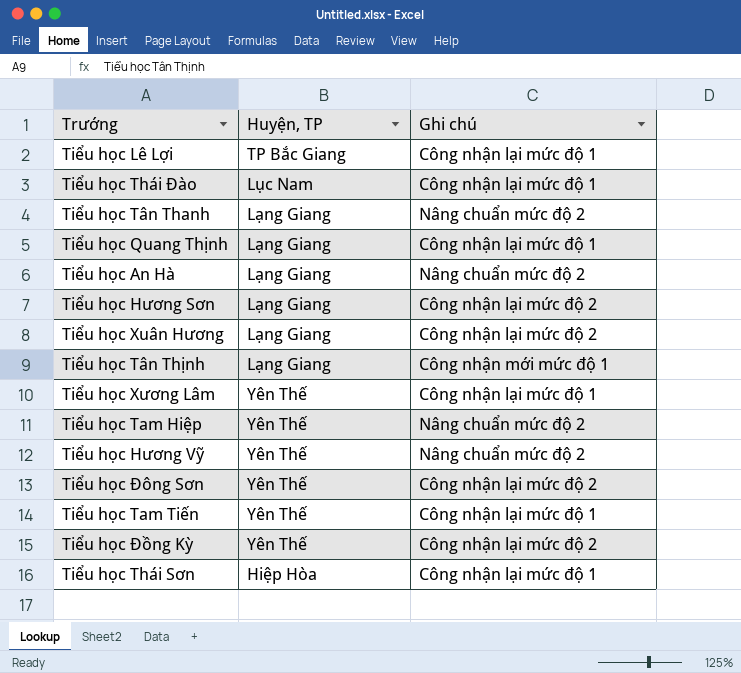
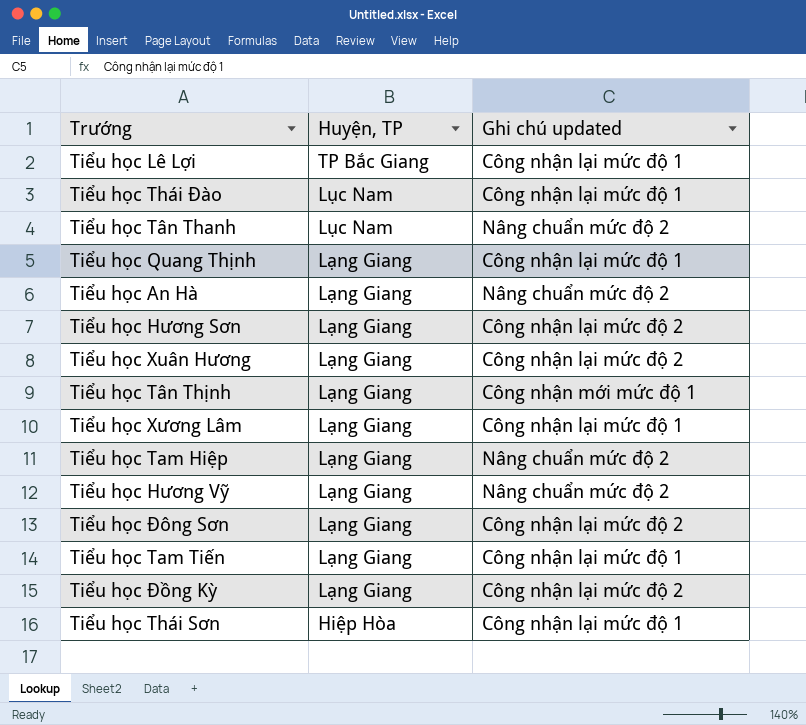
column name: Ghi chú -> Ghi chú updated
Tiểu học Tân Thanh | Huyện, TP: Lạng Giang -> Lục Nam
Tiểu học Xương Lâm | Huyện, TP: Yên Thế -> Lạng Giang
Tiểu học Tam Hiệp | Huyện, TP: Yên Thế -> Lạng Giang
Tiểu học Hương Vỹ | Huyện, TP: Yên Thế -> Lạng Giang
Tiểu học Đông Sơn | Huyện, TP: Yên Thế -> Lạng Giang
Tiểu học Tam Tiến | Huyện, TP: Yên Thế -> Lạng Giang
Tiểu học Đồng Kỳ | Huyện, TP: Yên Thế -> Lạng Giang

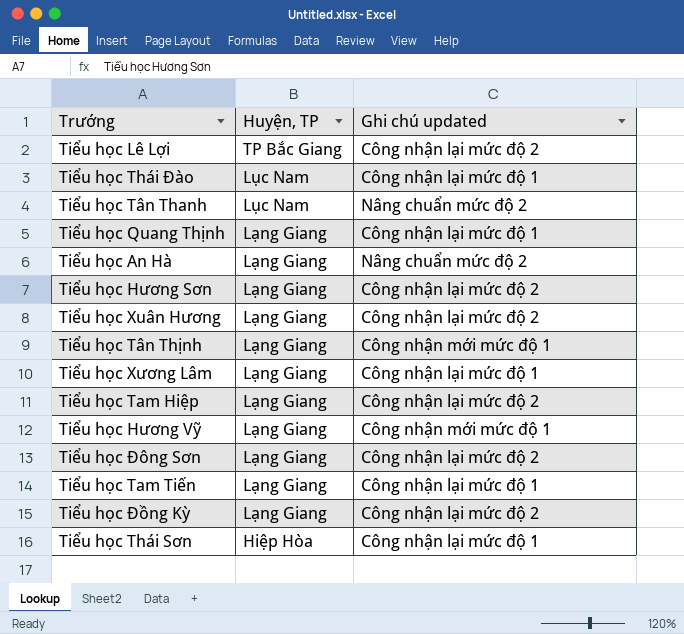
Tiểu học Lê Lợi | Ghi chú updated: Công nhận lại mức độ 1 -> Công nhận lại mức độ 2
Tiểu học Tam Hiệp | Ghi chú updated: Nâng chuẩn mức độ 2 -> Công nhận lại mức độ 2
Tiểu học Hương Vỹ | Ghi chú updated: Nâng chuẩn mức độ 2 -> Công nhận mới mức độ 1

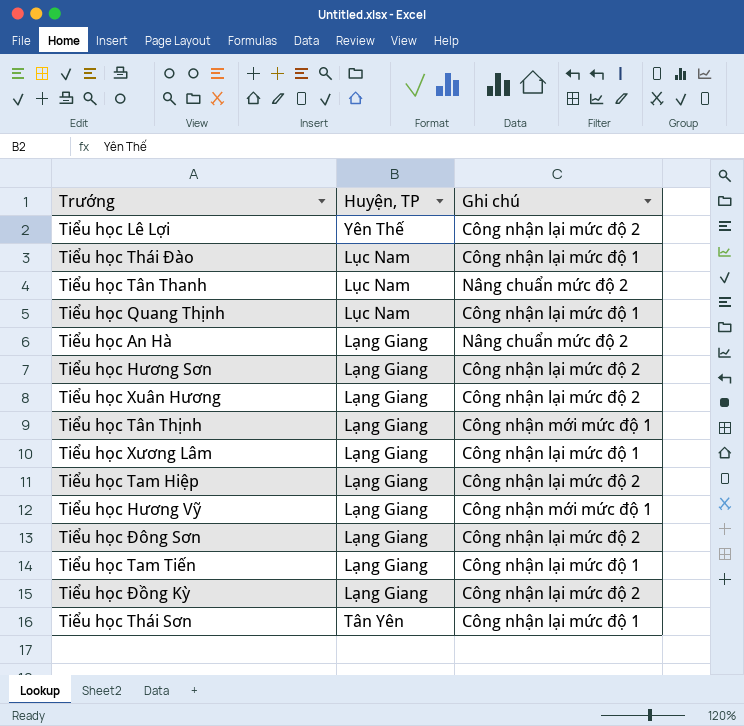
column name: Ghi chú updated -> Ghi chú
Tiểu học Lê Lợi | Huyện, TP: TP Bắc Giang -> Yên Thế
Tiểu học Quang Thịnh | Huyện, TP: Lạng Giang -> Lục Nam
Tiểu học Thái Sơn | Huyện, TP: Hiệp Hòa -> Tân Yên

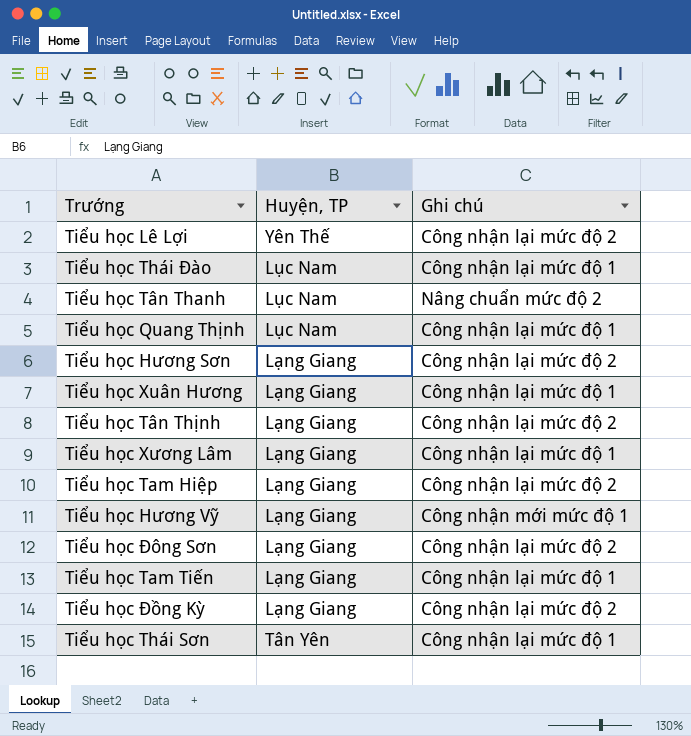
row Tiểu học An Hà: Lạng Giang | Nâng chuẩn mức độ 2 -> none
Tiểu học Xuân Hương | Ghi chú: Công nhận lại mức độ 2 -> Công nhận lại mức độ 1
Tiểu học Tân Thịnh | Ghi chú: Công nhận mới mức độ 1 -> Công nhận lại mức độ 2

